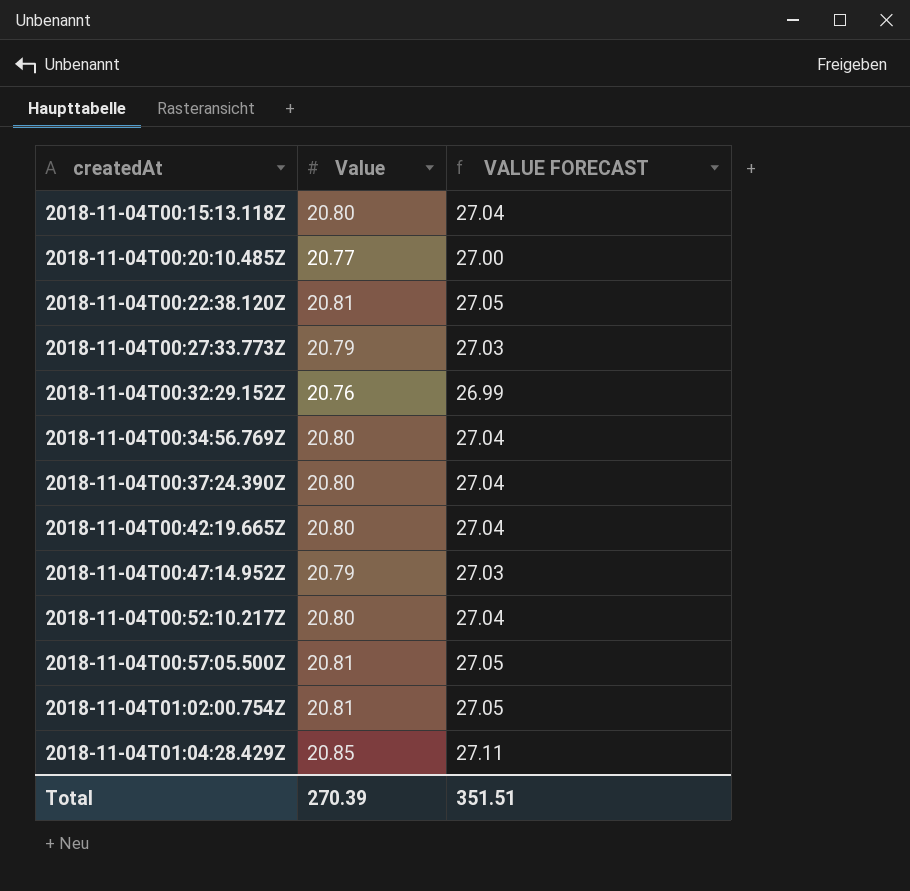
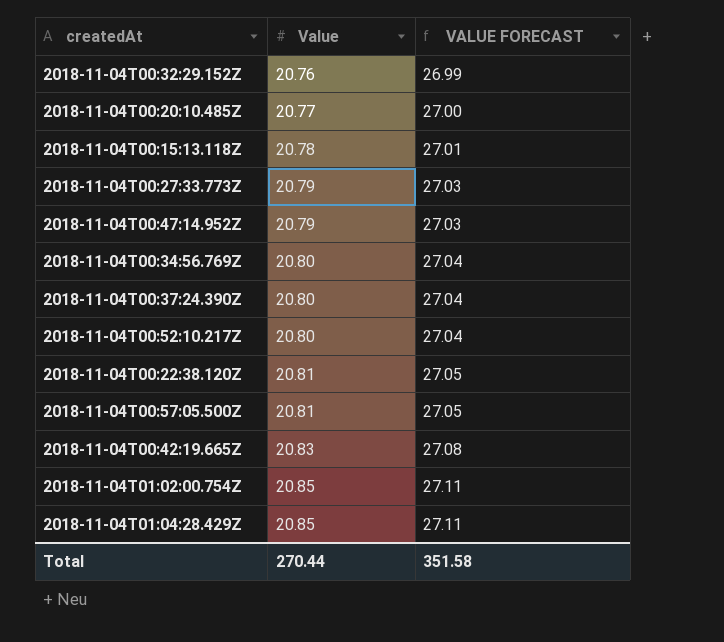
row order: createdAt ascending -> Value ascending
2018-11-04T00:15:13.118Z | Value: 20.80 -> 20.78
2018-11-04T00:15:13.118Z | VALUE FORECAST: 27.04 -> 27.01
2018-11-04T00:42:19.665Z | Value: 20.80 -> 20.83
2018-11-04T00:42:19.665Z | VALUE FORECAST: 27.04 -> 27.08
2018-11-04T01:02:00.754Z | Value: 20.81 -> 20.85
2018-11-04T01:02:00.754Z | VALUE FORECAST: 27.05 -> 27.11
Total | Value: 270.39 -> 270.44
Total | VALUE FORECAST: 351.51 -> 351.58

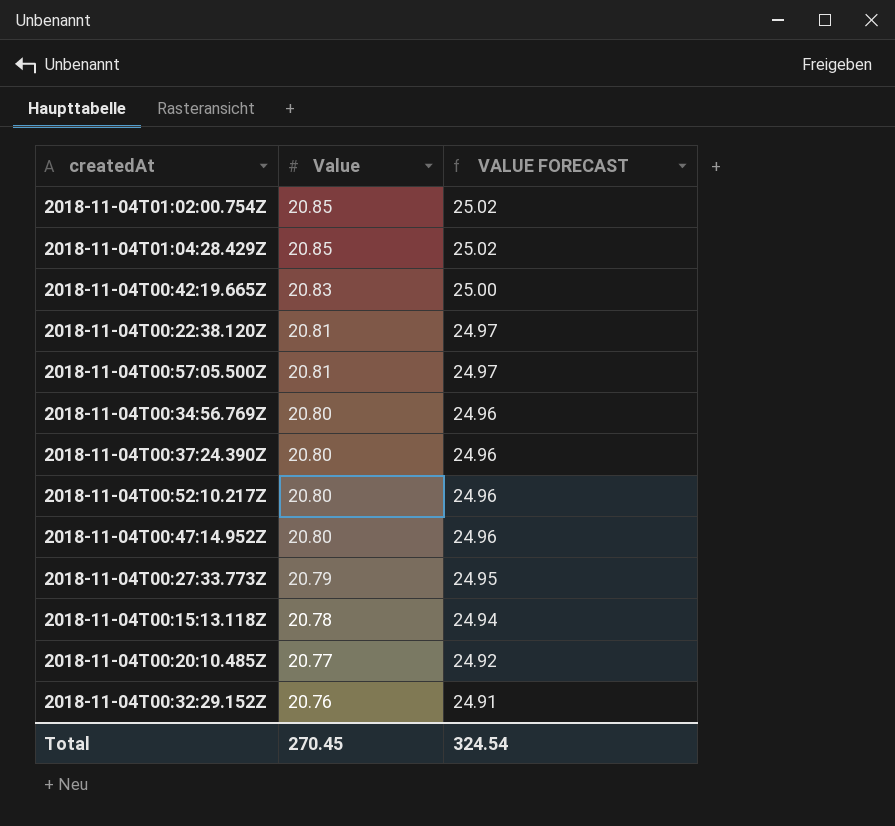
row order: Value ascending -> Value descending
column VALUE FORECAST | formula: [Value] * 1.3 -> [Value] * 1.2
2018-11-04T00:47:14.952Z | Value: 20.79 -> 20.80
Total | Value: 270.44 -> 270.45
Total | VALUE FORECAST: 351.58 -> 324.54

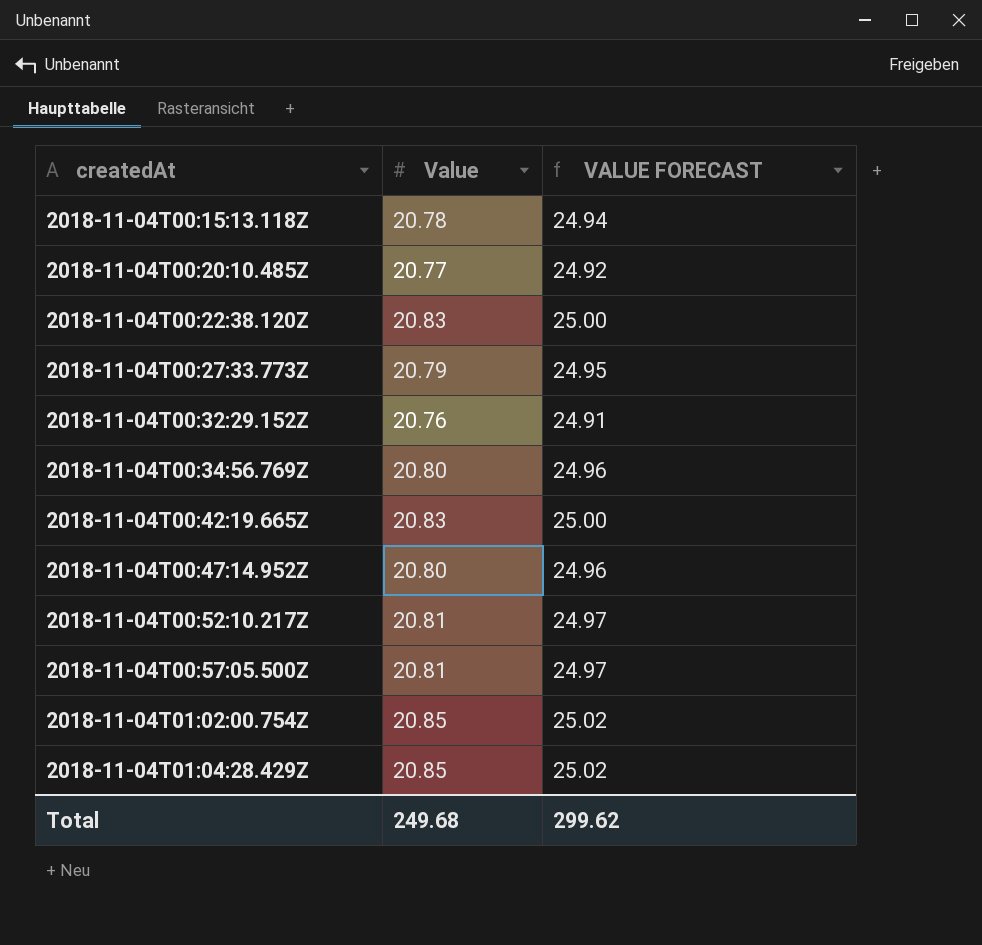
row order: Value descending -> createdAt ascending
row 2018-11-04T00:37:24.390Z: 20.80 | 24.96 -> none
2018-11-04T00:22:38.120Z | Value: 20.81 -> 20.83
2018-11-04T00:22:38.120Z | VALUE FORECAST: 24.97 -> 25.00
2018-11-04T00:52:10.217Z | Value: 20.80 -> 20.81
2018-11-04T00:52:10.217Z | VALUE FORECAST: 24.96 -> 24.97
Total | Value: 270.45 -> 249.68
Total | VALUE FORECAST: 324.54 -> 299.62

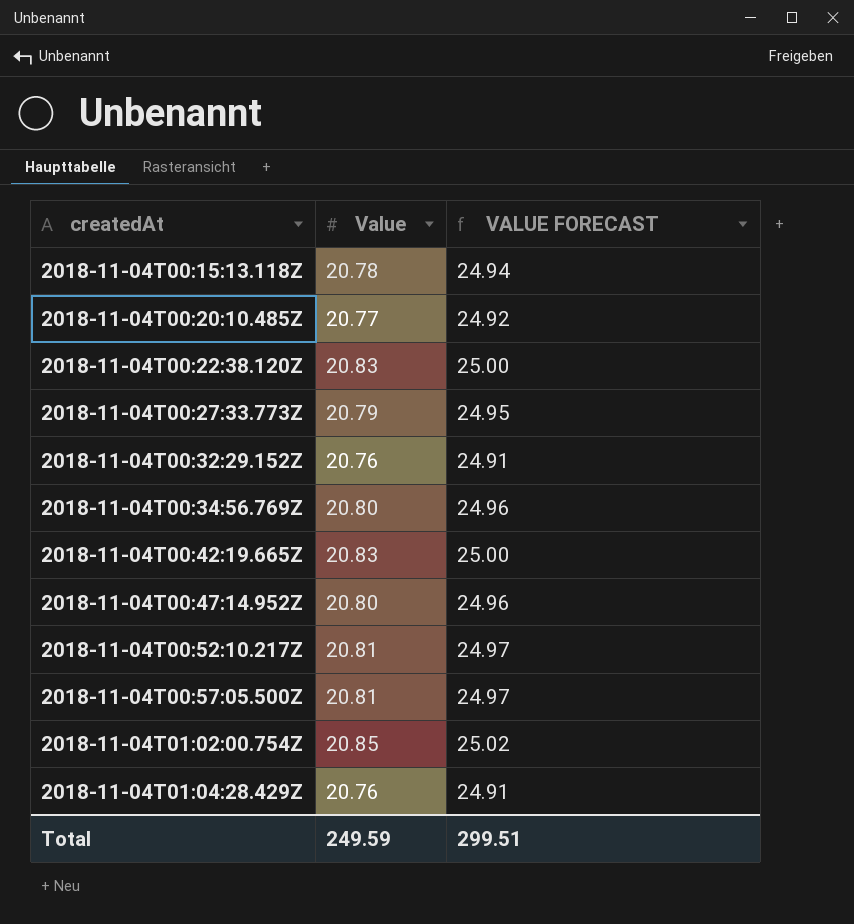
2018-11-04T01:04:28.429Z | Value: 20.85 -> 20.76
2018-11-04T01:04:28.429Z | VALUE FORECAST: 25.02 -> 24.91
Total | Value: 249.68 -> 249.59
Total | VALUE FORECAST: 299.62 -> 299.51

